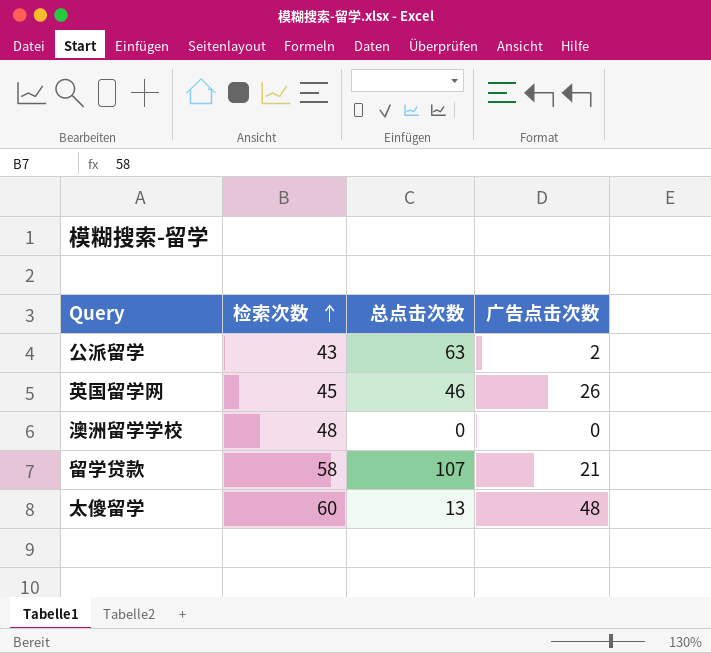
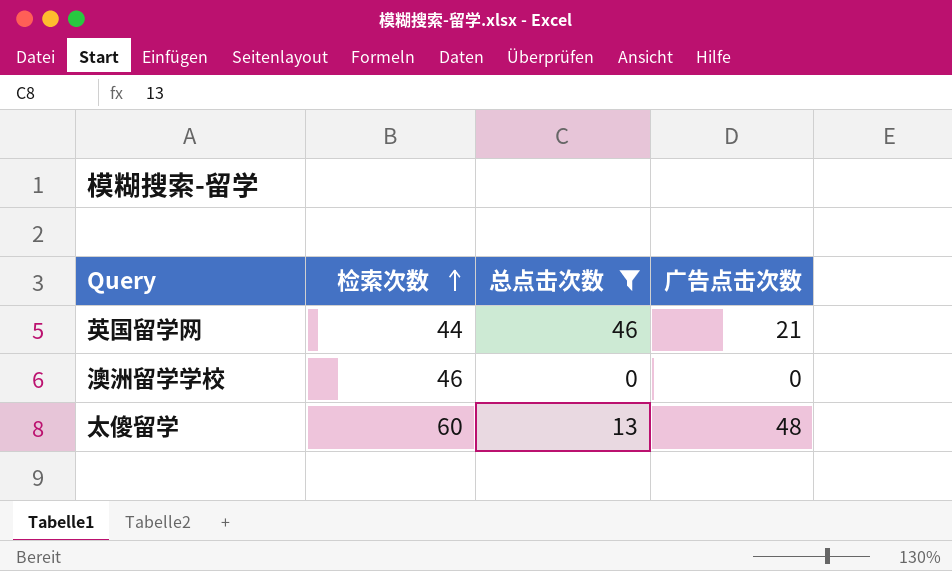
filter: none -> 总点击次数 <= 46
英国留学网 | 检索次数: 45 -> 44
英国留学网 | 广告点击次数: 26 -> 21
澳洲留学学校 | 检索次数: 48 -> 46

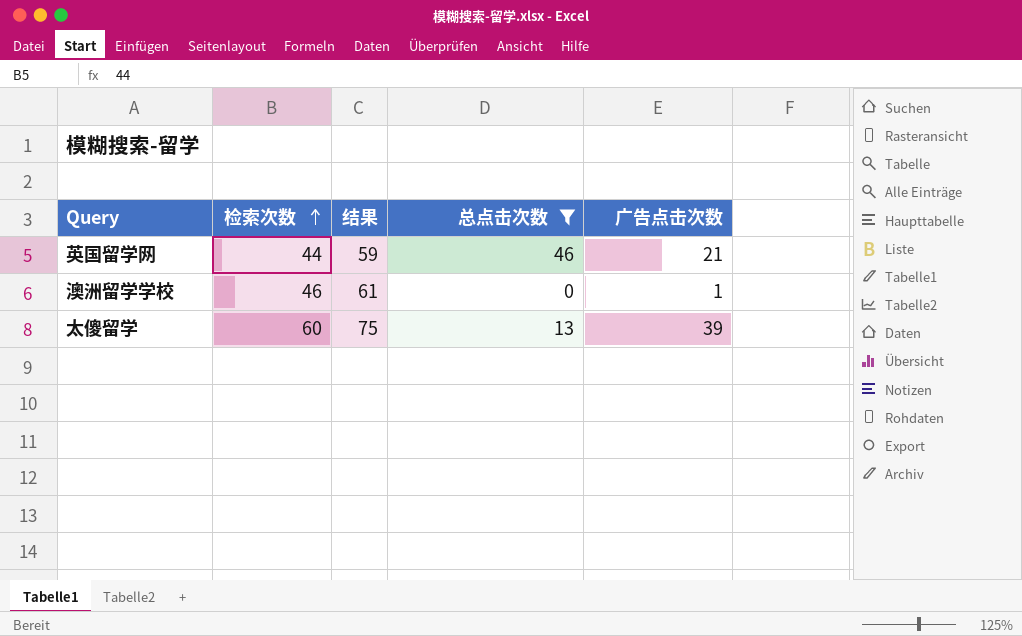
column 结果 | formula: none -> [检索次数] + 15
澳洲留学学校 | 广告点击次数: 0 -> 1
太傻留学 | 广告点击次数: 48 -> 39

